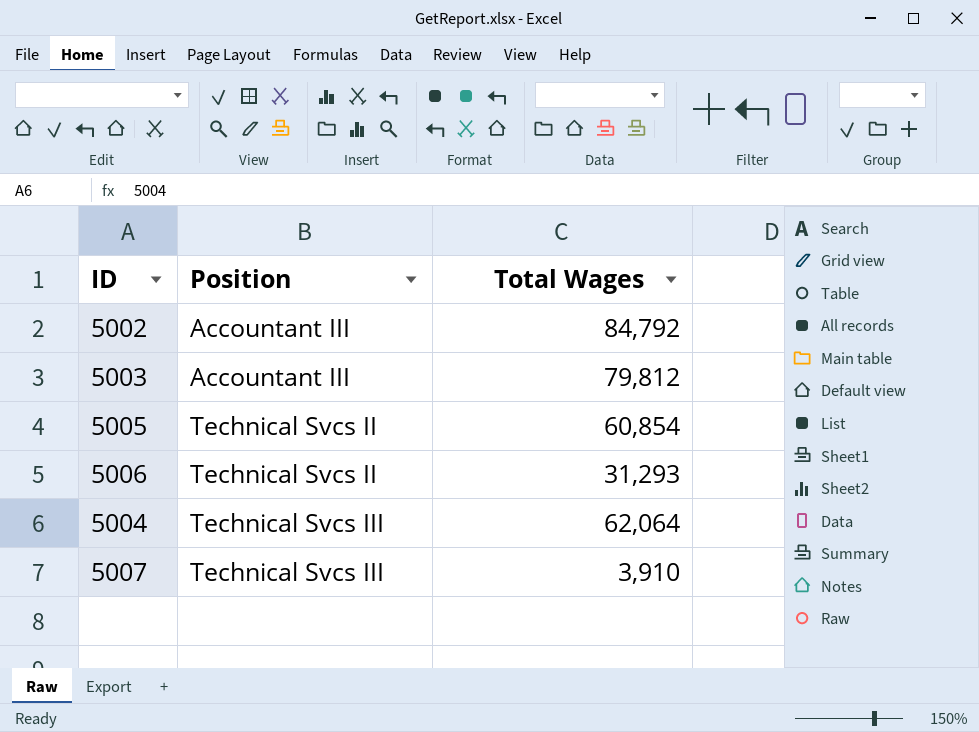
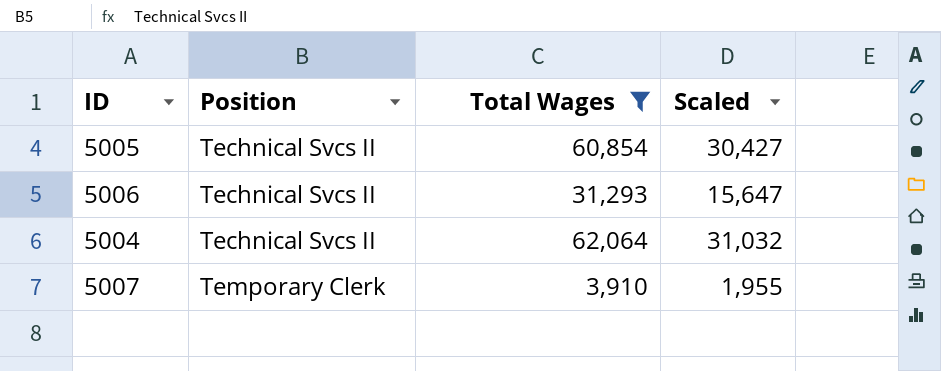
filter: none -> Total Wages <= 62,064
column Scaled | formula: none -> [Total Wages] * 0.5
5004 | Position: Technical Svcs III -> Technical Svcs II
5007 | Position: Technical Svcs III -> Temporary Clerk

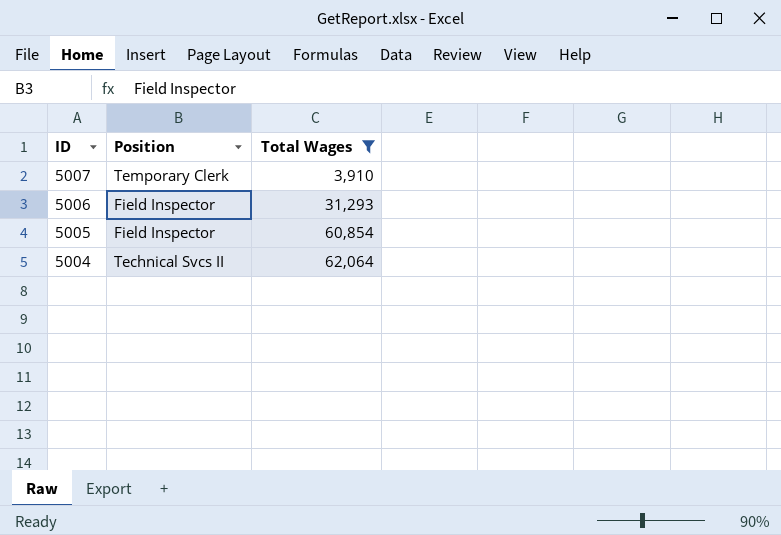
row order: Position ascending -> ID descending
column Scaled | formula: [Total Wages] * 0.5 -> none
5006 | Position: Technical Svcs II -> Field Inspector
5005 | Position: Technical Svcs II -> Field Inspector

